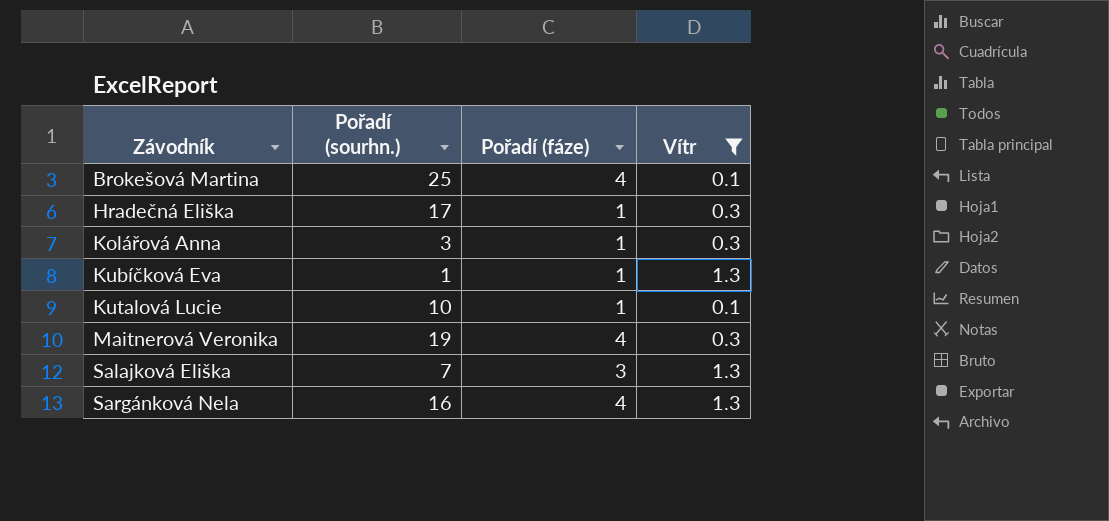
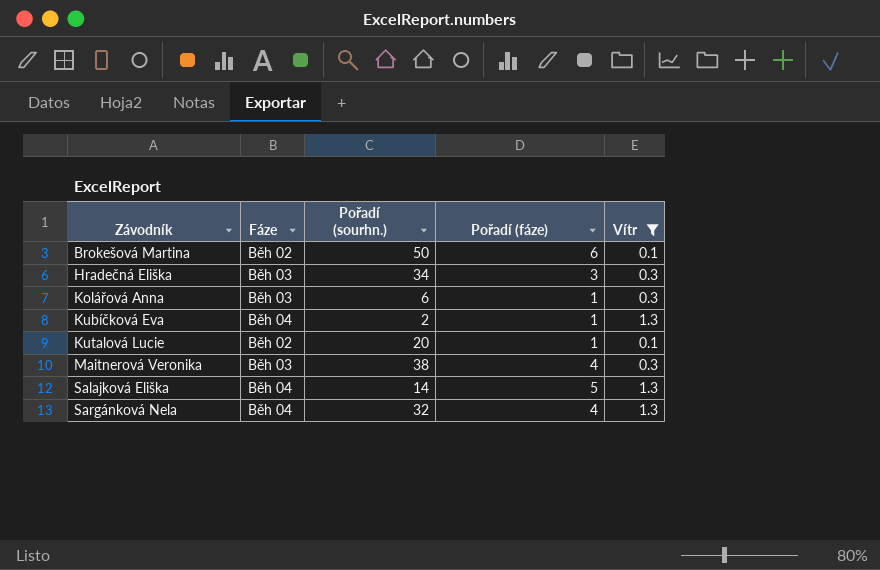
column Fáze | position: none -> 2
Brokešová Martina | Pořadí (sourhn.): 25 -> 50
Brokešová Martina | Pořadí (fáze): 4 -> 6
Hradečná Eliška | Pořadí (sourhn.): 17 -> 34
Hradečná Eliška | Pořadí (fáze): 1 -> 3
Kolářová Anna | Pořadí (sourhn.): 3 -> 6
Kubíčková Eva | Pořadí (sourhn.): 1 -> 2
Kutalová Lucie | Pořadí (sourhn.): 10 -> 20
Maitnerová Veronika | Pořadí (sourhn.): 19 -> 38
Salajková Eliška | Pořadí (sourhn.): 7 -> 14
Salajková Eliška | Pořadí (fáze): 3 -> 5
Sargánková Nela | Pořadí (sourhn.): 16 -> 32

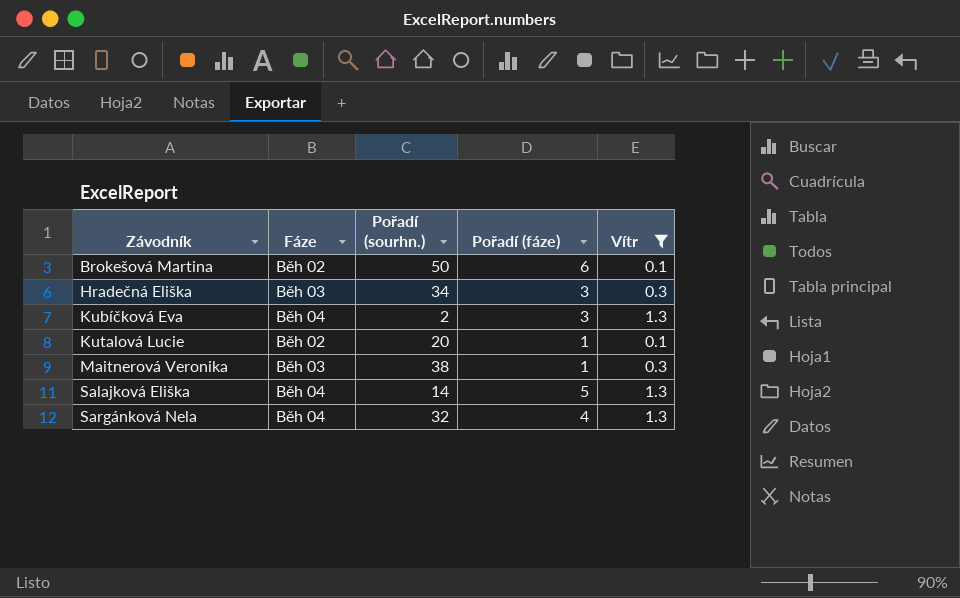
row Kolářová Anna: Běh 03 | 6 | 1 | 0.3 -> none
Kubíčková Eva | Pořadí (fáze): 1 -> 3
Maitnerová Veronika | Pořadí (fáze): 4 -> 1

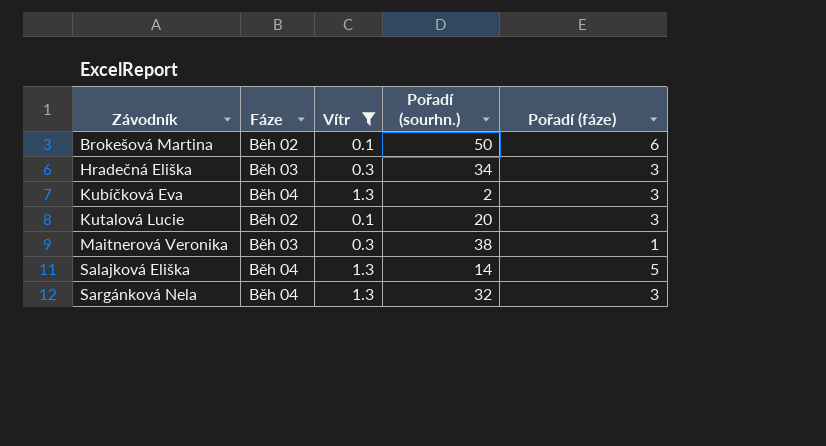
column Vítr | position: 5 -> 3
Kutalová Lucie | Pořadí (fáze): 1 -> 3
Sargánková Nela | Pořadí (fáze): 4 -> 3

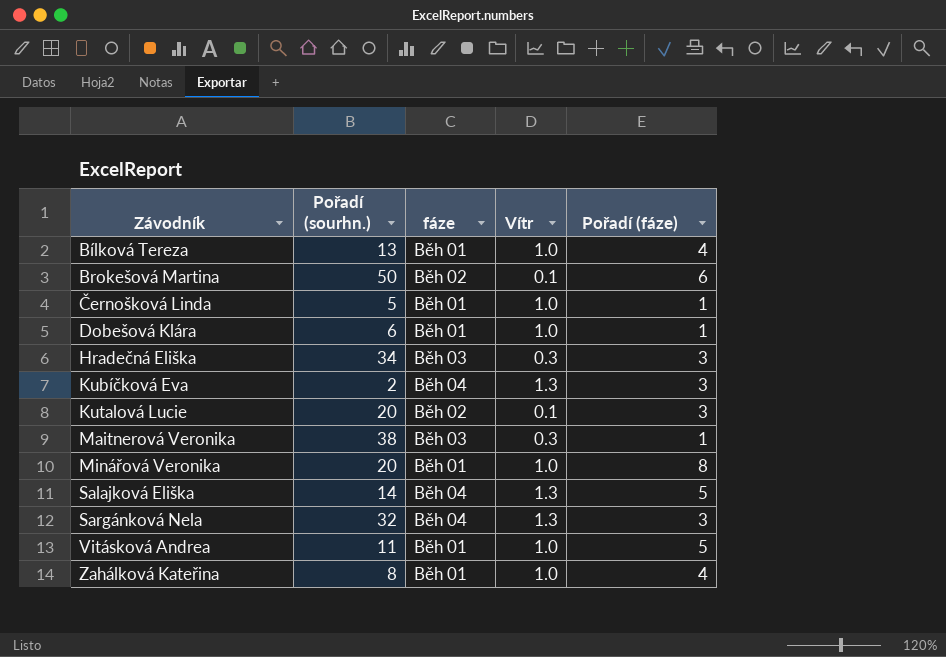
filter: Vítr != 1.0 -> none
column Pořadí (sourhn.) | position: 4 -> 2
column name: Fáze -> fáze

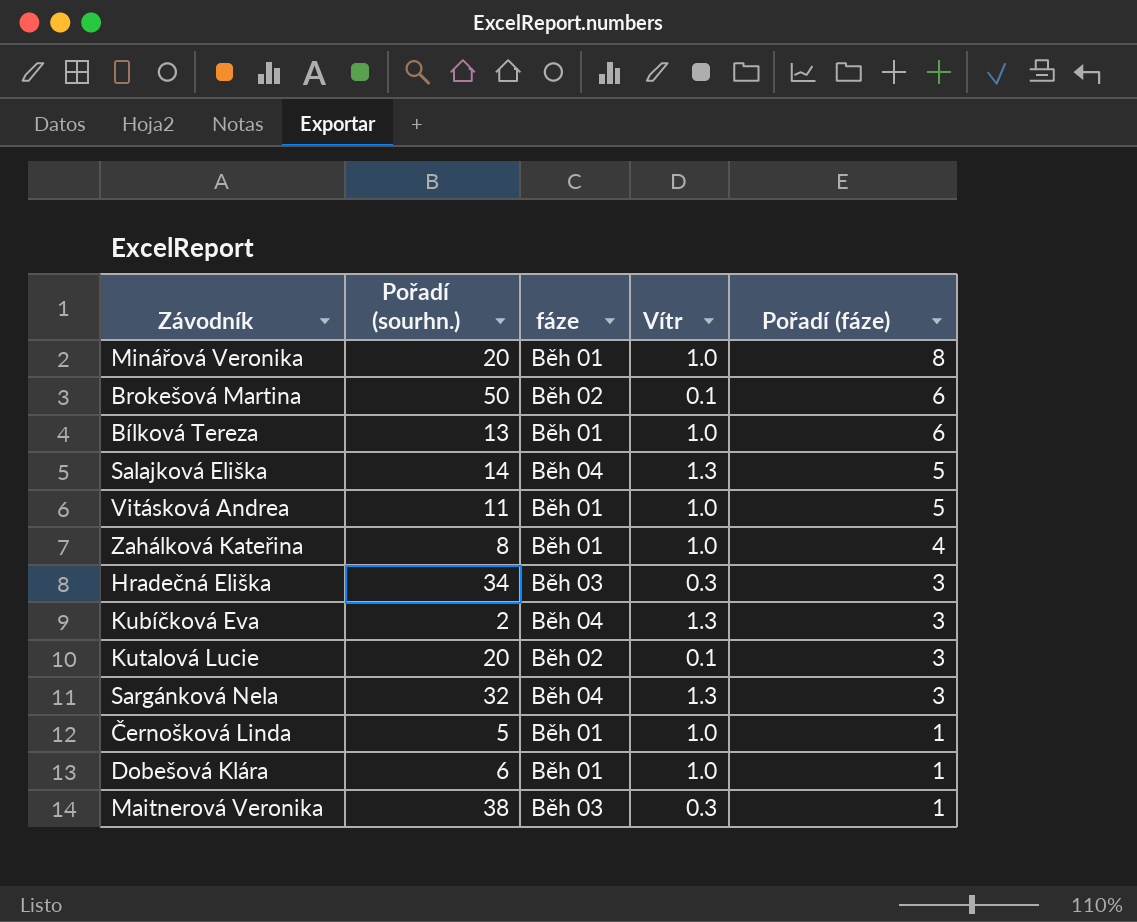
row order: Závodník ascending -> Pořadí (fáze) descending
Bílková Tereza | Pořadí (fáze): 4 -> 6

